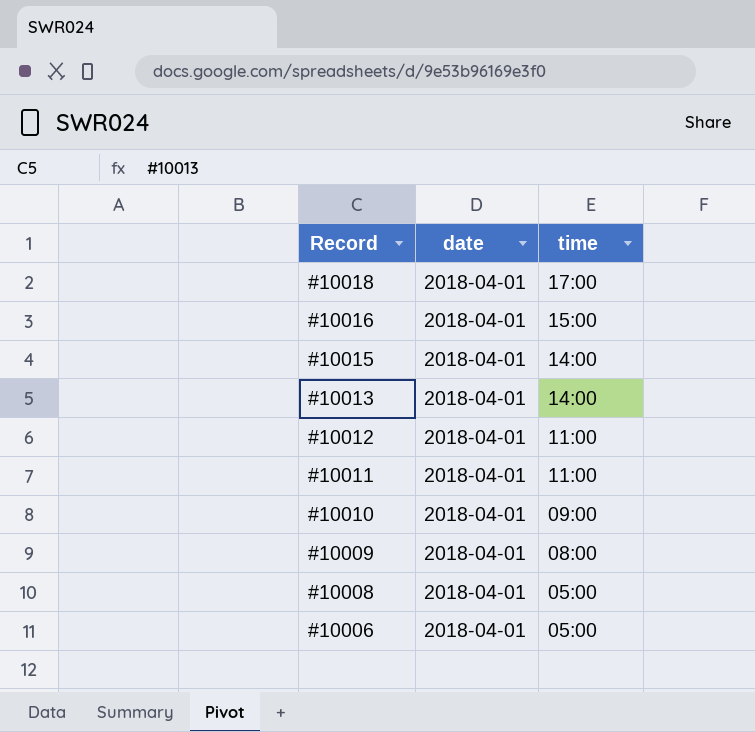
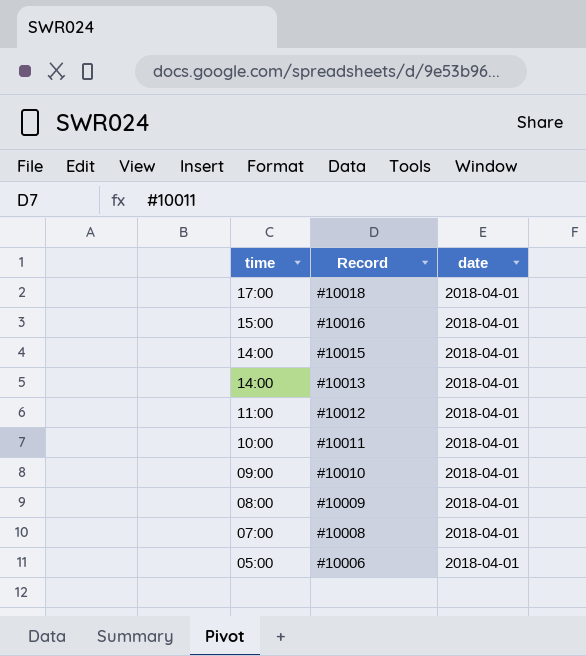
column time | position: 3 -> 1
#10011 | time: 11:00 -> 10:00
#10008 | time: 05:00 -> 07:00

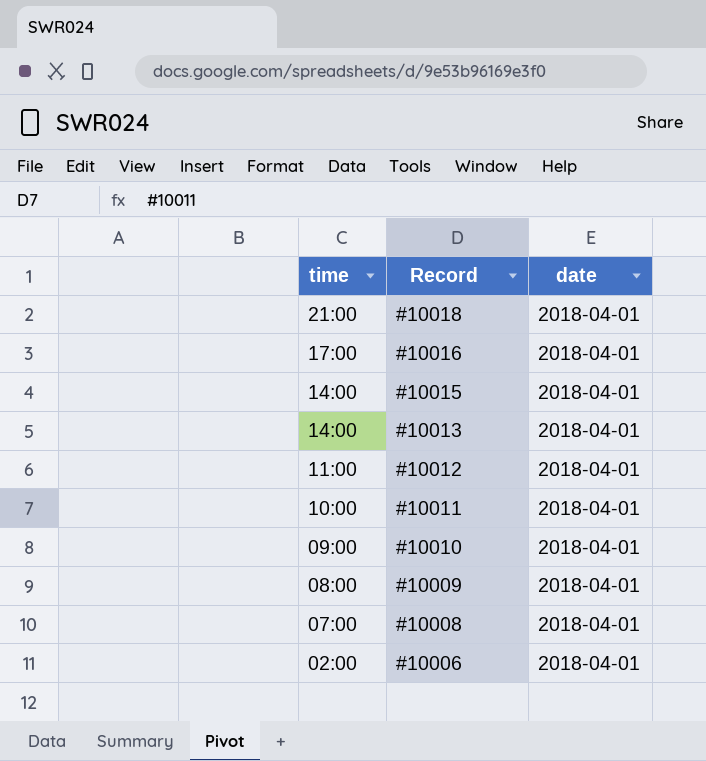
#10018 | time: 17:00 -> 21:00
#10016 | time: 15:00 -> 17:00
#10006 | time: 05:00 -> 02:00

